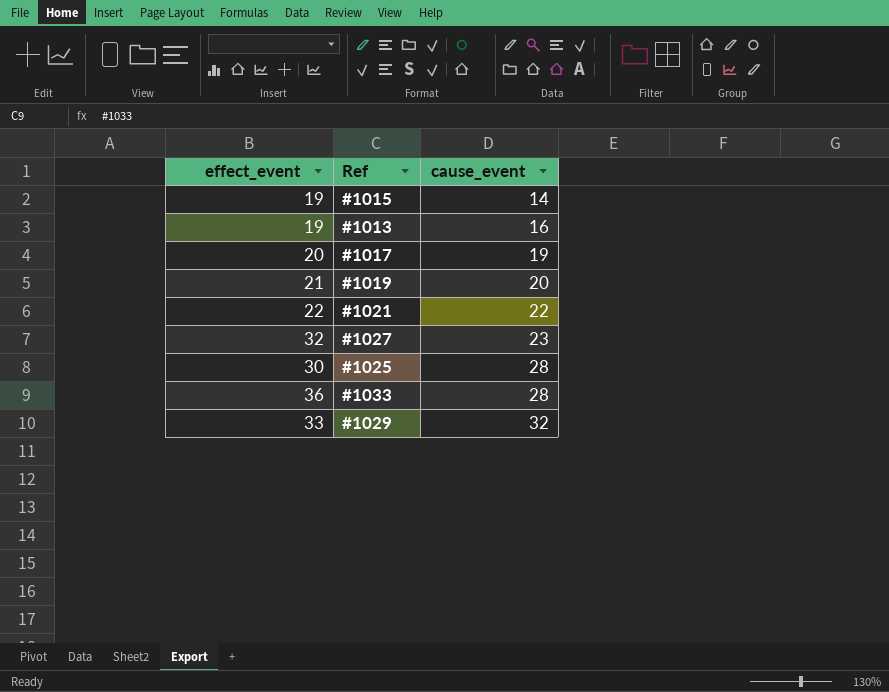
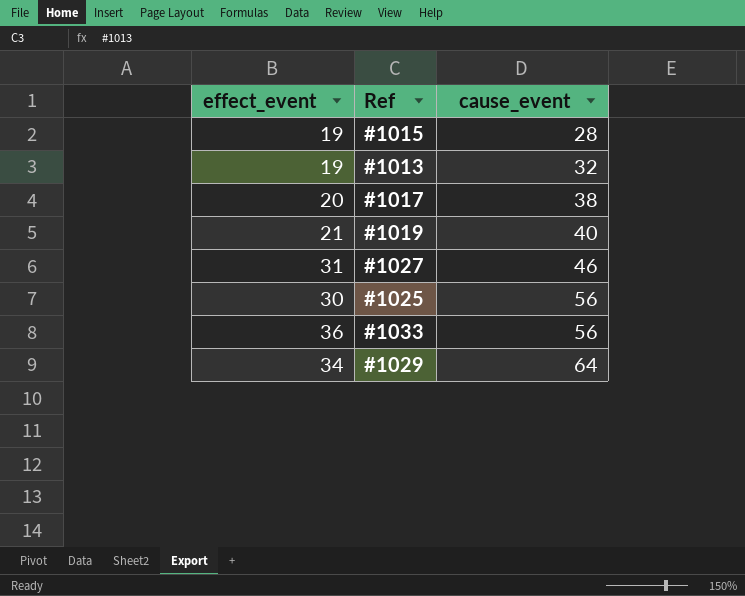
row #1021: 22 | 22 -> none
#1015 | cause_event: 14 -> 28
#1013 | cause_event: 16 -> 32
#1017 | cause_event: 19 -> 38
#1019 | cause_event: 20 -> 40
#1027 | effect_event: 32 -> 31
#1027 | cause_event: 23 -> 46
#1025 | cause_event: 28 -> 56
#1033 | cause_event: 28 -> 56
#1029 | effect_event: 33 -> 34
#1029 | cause_event: 32 -> 64

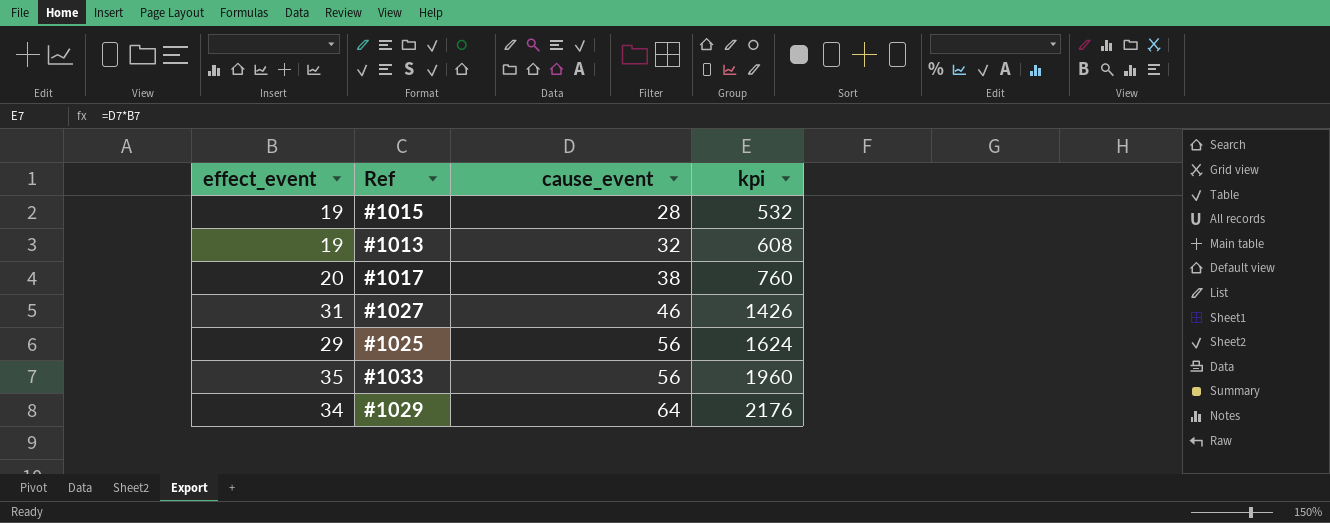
column kpi | formula: none -> [effect_event] * [cause_event]
row #1019: 21 | 40 -> none
#1025 | effect_event: 30 -> 29
#1033 | effect_event: 36 -> 35

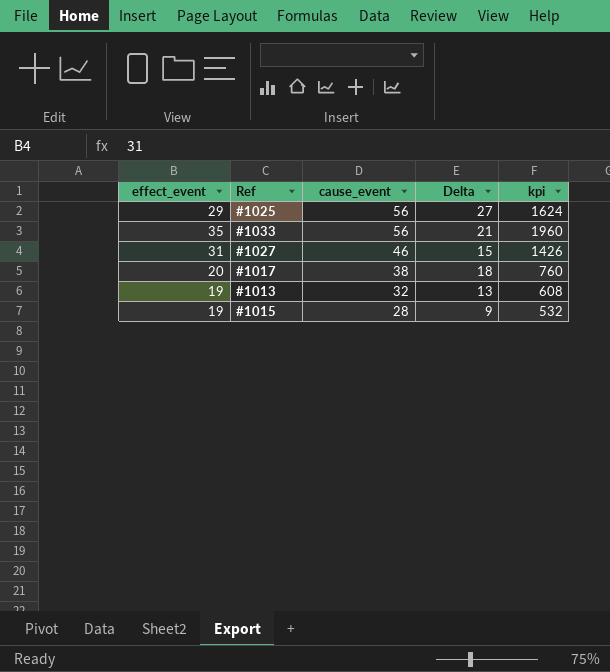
row order: cause_event ascending -> cause_event descending
column Delta | formula: none -> [cause_event] - [effect_event]
row #1029: 34 | 64 | 2176 -> none

